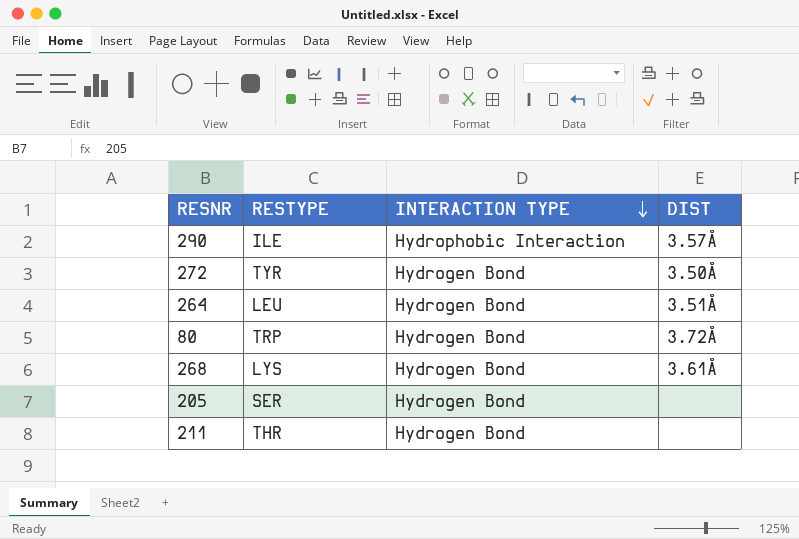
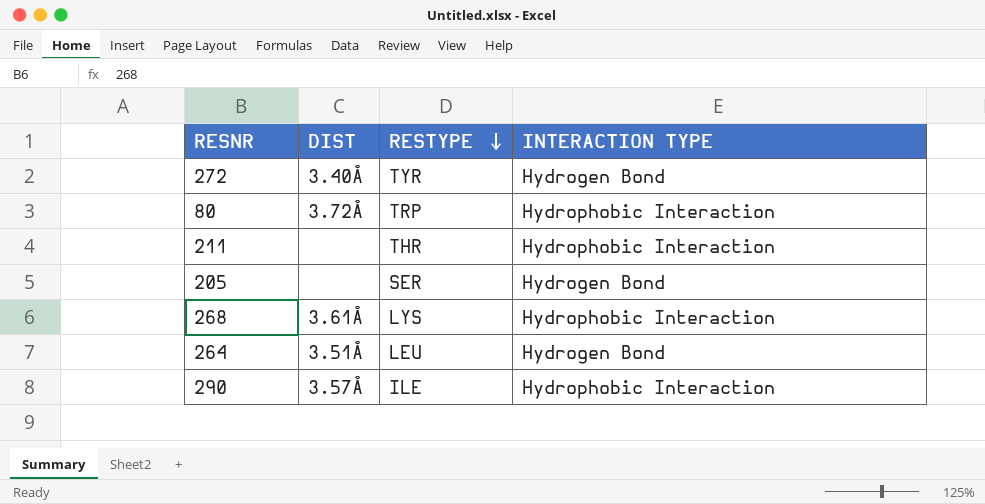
row order: INTERACTION TYPE descending -> RESTYPE descending
column DIST | position: 4 -> 2
272 | DIST: 3.50Å -> 3.40Å
80 | INTERACTION TYPE: Hydrogen Bond -> Hydrophobic Interaction
211 | INTERACTION TYPE: Hydrogen Bond -> Hydrophobic Interaction
268 | INTERACTION TYPE: Hydrogen Bond -> Hydrophobic Interaction

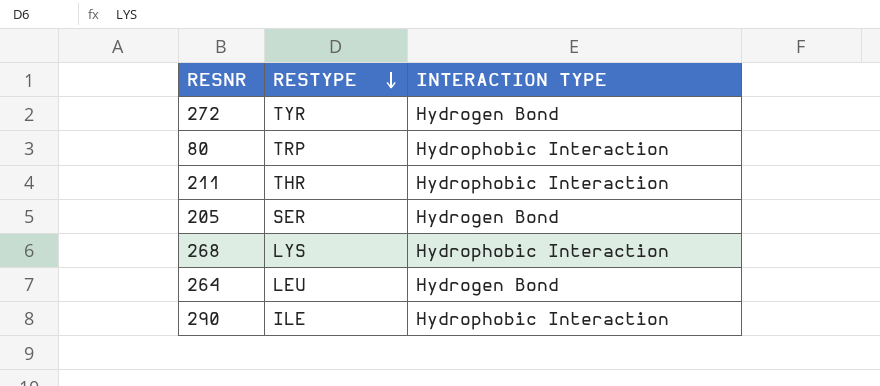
column DIST | position: 2 -> none

